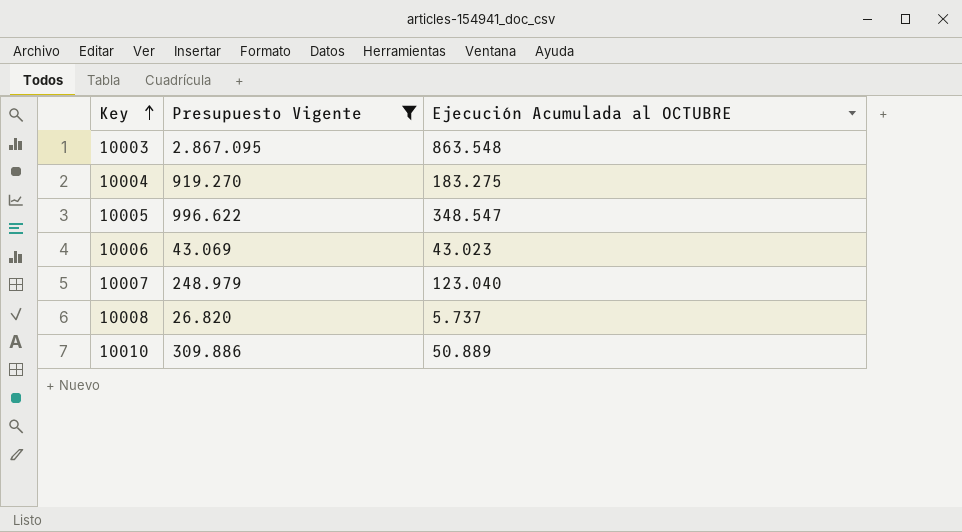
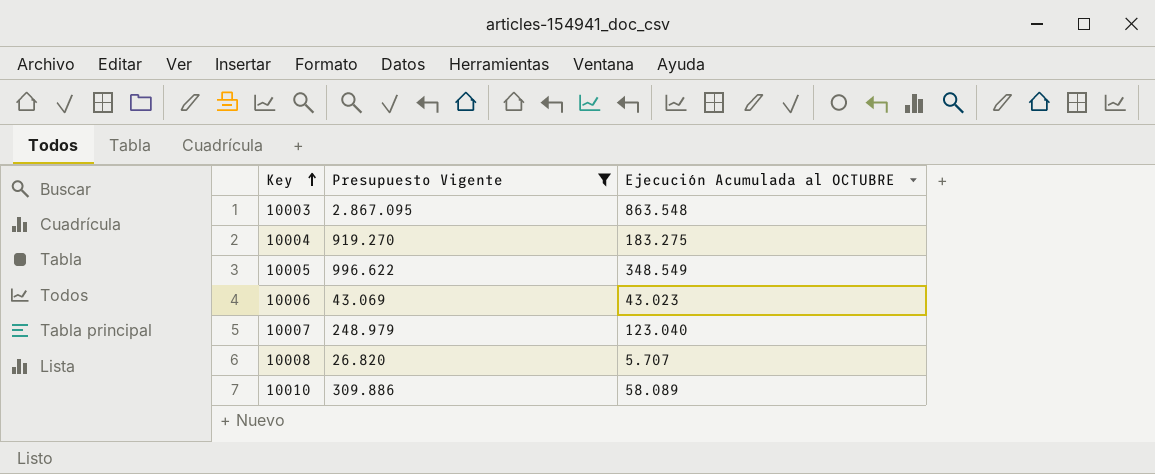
10005 | Ejecución Acumulada al OCTUBRE: 348.547 -> 348.549
10008 | Ejecución Acumulada al OCTUBRE: 5.737 -> 5.707
10010 | Ejecución Acumulada al OCTUBRE: 50.889 -> 58.089

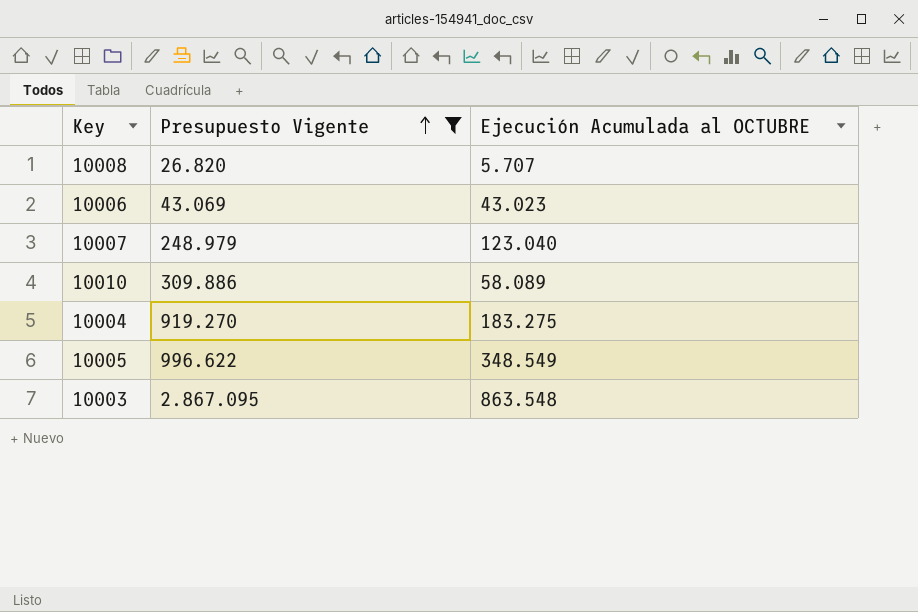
row order: Key ascending -> Presupuesto Vigente ascending

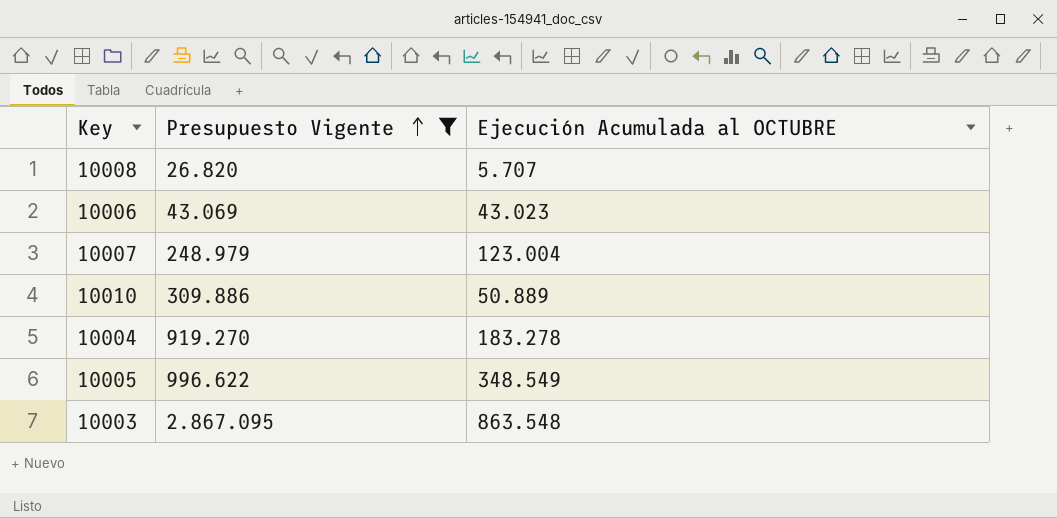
10007 | Ejecución Acumulada al OCTUBRE: 123.040 -> 123.004
10010 | Ejecución Acumulada al OCTUBRE: 58.089 -> 50.889
10004 | Ejecución Acumulada al OCTUBRE: 183.275 -> 183.278

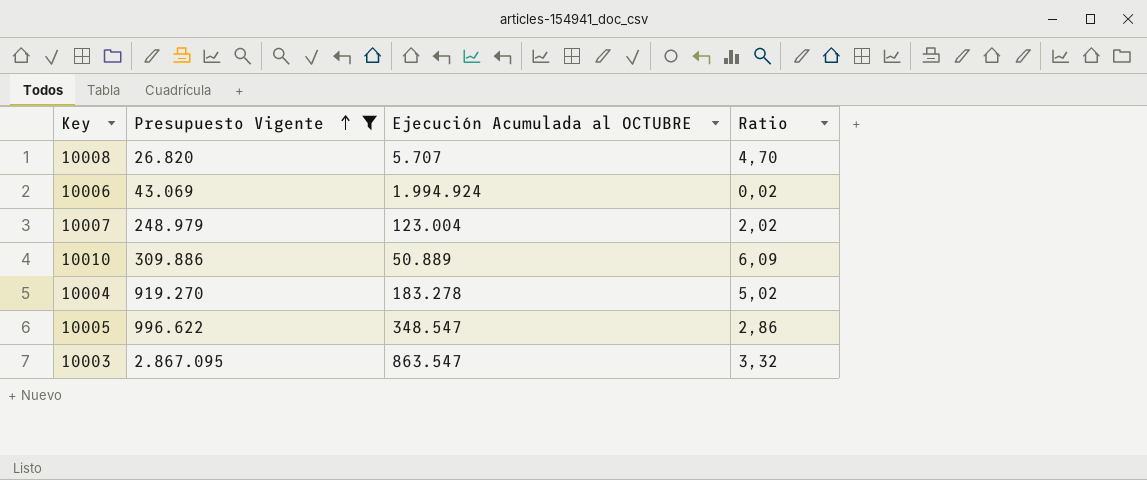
column Ratio | formula: none -> [Presupuesto Vigente] / [Ejecución Acumulada al OCTUBRE]
10006 | Ejecución Acumulada al OCTUBRE: 43.023 -> 1.994.924
10005 | Ejecución Acumulada al OCTUBRE: 348.549 -> 348.547
10003 | Ejecución Acumulada al OCTUBRE: 863.548 -> 863.547

